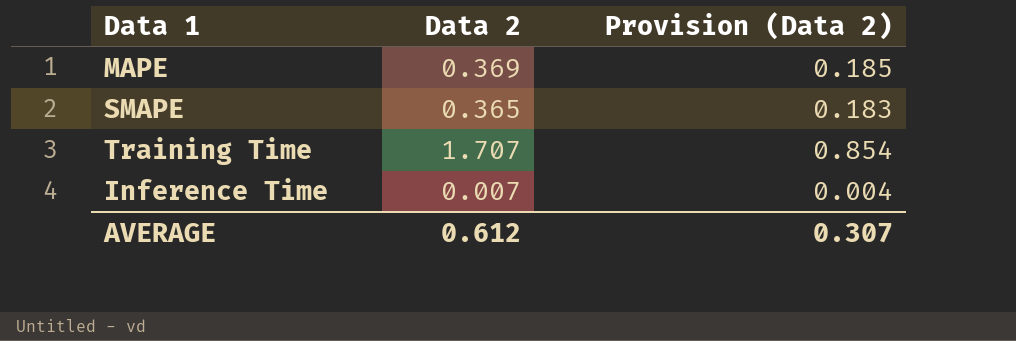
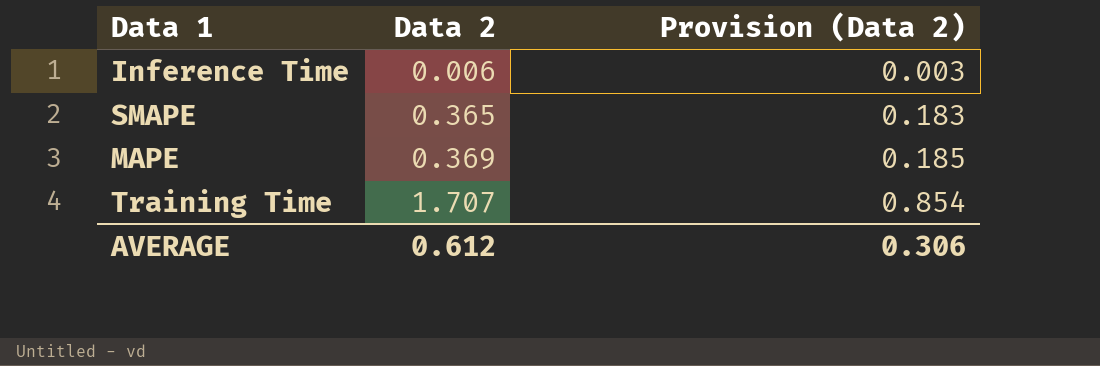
row order: none -> Data 2 ascending
Inference Time | Data 2: 0.007 -> 0.006
Inference Time | Provision (Data 2): 0.004 -> 0.003
AVERAGE | Provision (Data 2): 0.307 -> 0.306

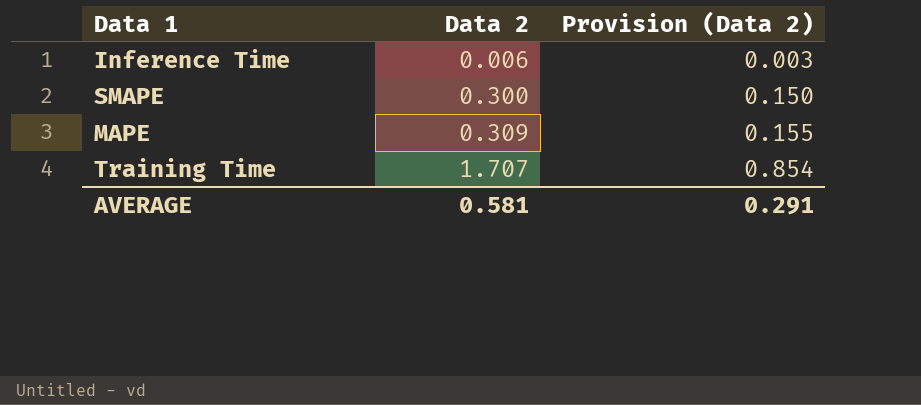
SMAPE | Data 2: 0.365 -> 0.300
SMAPE | Provision (Data 2): 0.183 -> 0.150
MAPE | Data 2: 0.369 -> 0.309
MAPE | Provision (Data 2): 0.185 -> 0.155
AVERAGE | Data 2: 0.612 -> 0.581
AVERAGE | Provision (Data 2): 0.306 -> 0.291

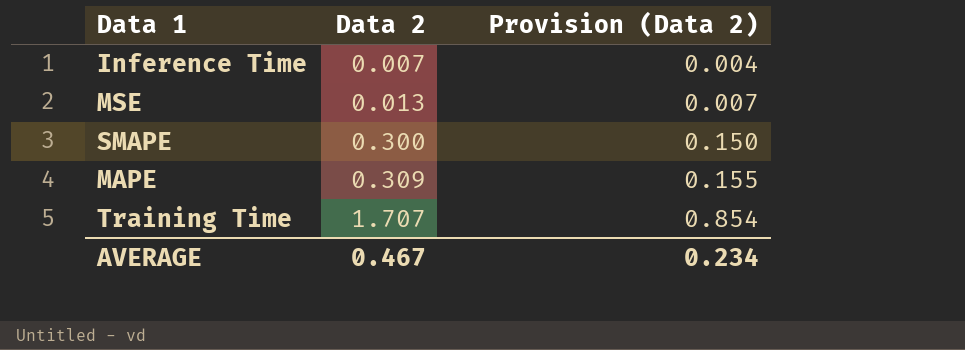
Inference Time | Data 2: 0.006 -> 0.007
Inference Time | Provision (Data 2): 0.003 -> 0.004
row MSE: none -> 0.013 | 0.007
AVERAGE | Data 2: 0.581 -> 0.467
AVERAGE | Provision (Data 2): 0.291 -> 0.234

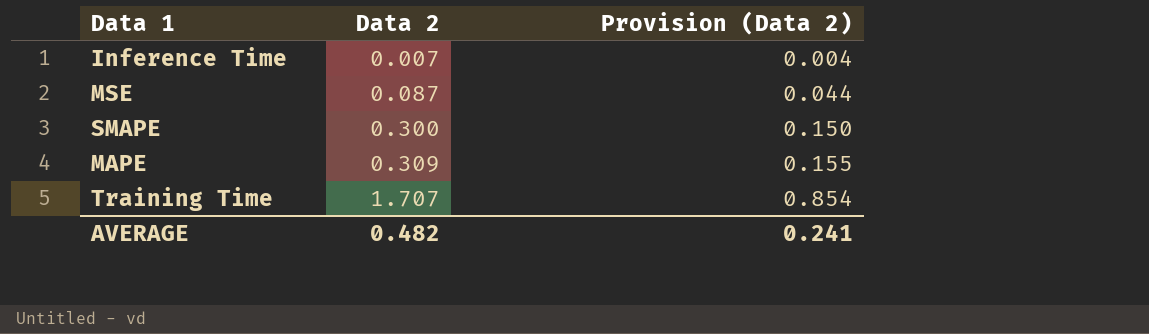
MSE | Data 2: 0.013 -> 0.087
MSE | Provision (Data 2): 0.007 -> 0.044
AVERAGE | Data 2: 0.467 -> 0.482
AVERAGE | Provision (Data 2): 0.234 -> 0.241

